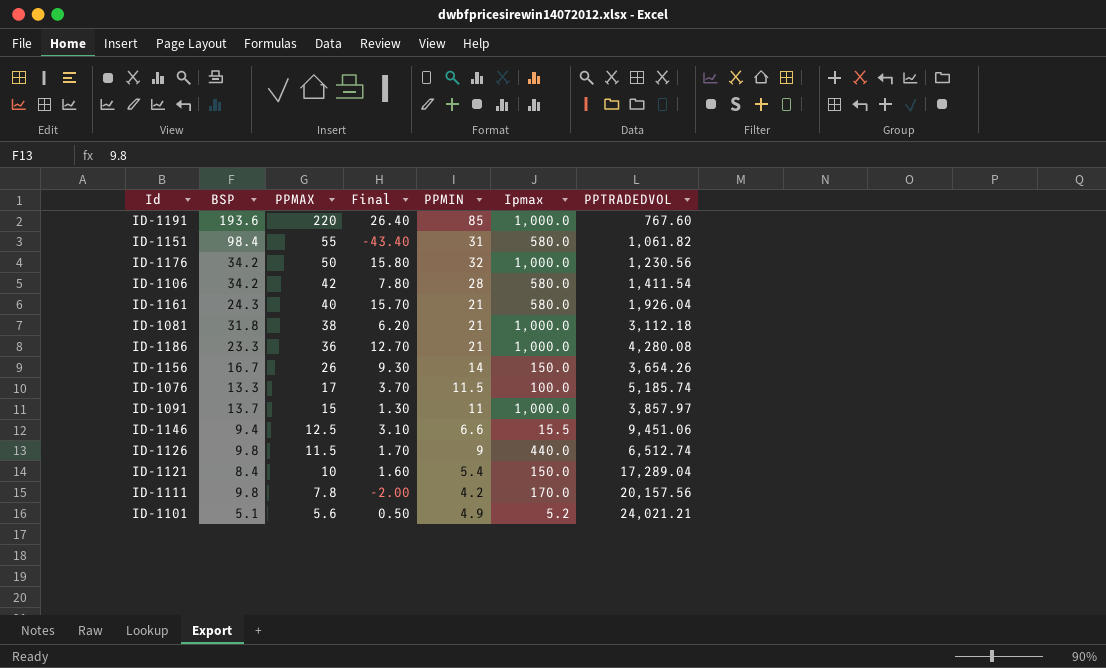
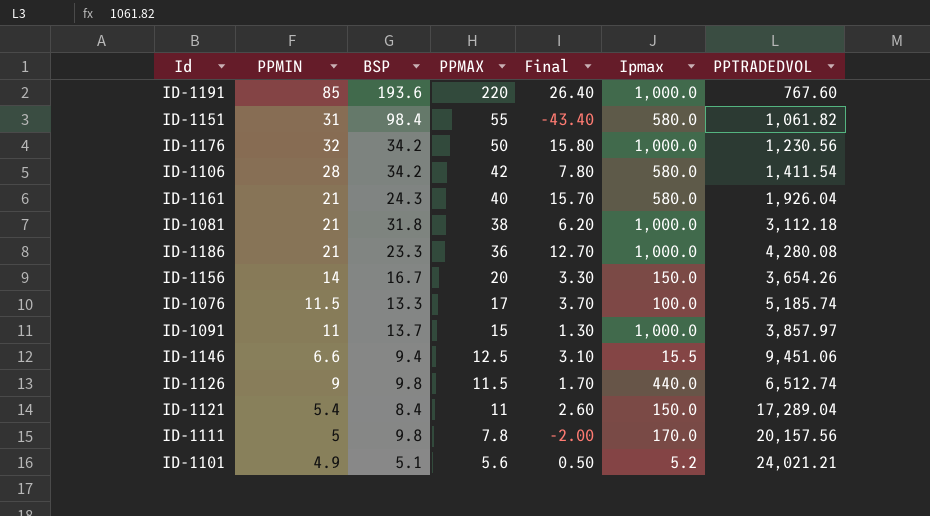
column PPMIN | position: 5 -> 2
ID-1156 | PPMAX: 26 -> 20
ID-1156 | Final: 9.30 -> 3.30
ID-1121 | PPMAX: 10 -> 11
ID-1121 | Final: 1.60 -> 2.60
ID-1111 | PPMIN: 4.2 -> 5

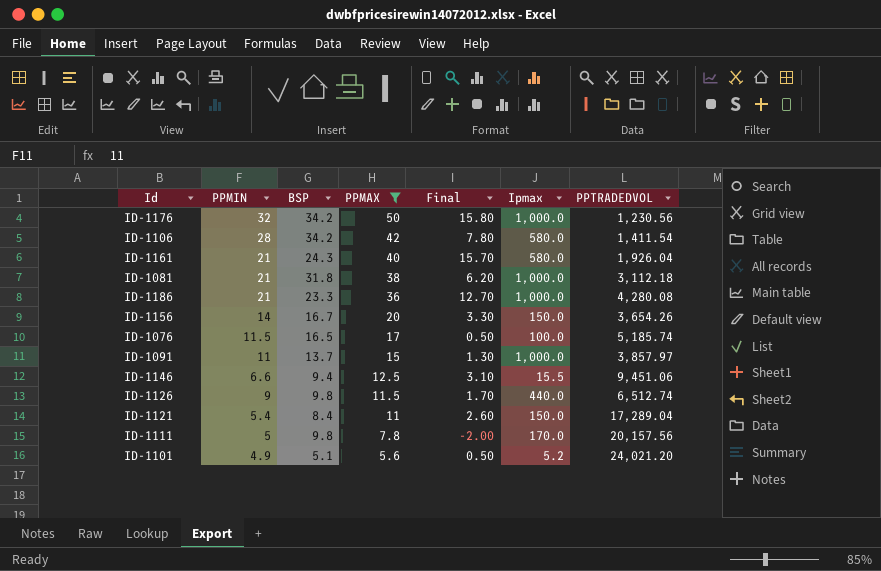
filter: none -> PPMAX <= 50
ID-1076 | BSP: 13.3 -> 16.5
ID-1076 | Final: 3.70 -> 0.50
ID-1101 | PPTRADEDVOL: 24,021.21 -> 24,021.20

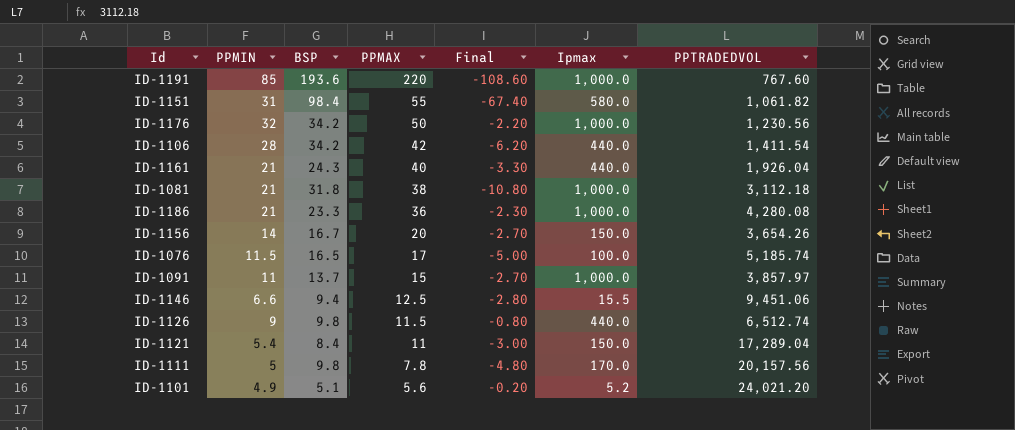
filter: PPMAX <= 50 -> none
column Final | formula: [PPMAX] - [BSP] -> [PPMIN] - [BSP]
ID-1106 | Ipmax: 580.0 -> 440.0
ID-1161 | Ipmax: 580.0 -> 440.0

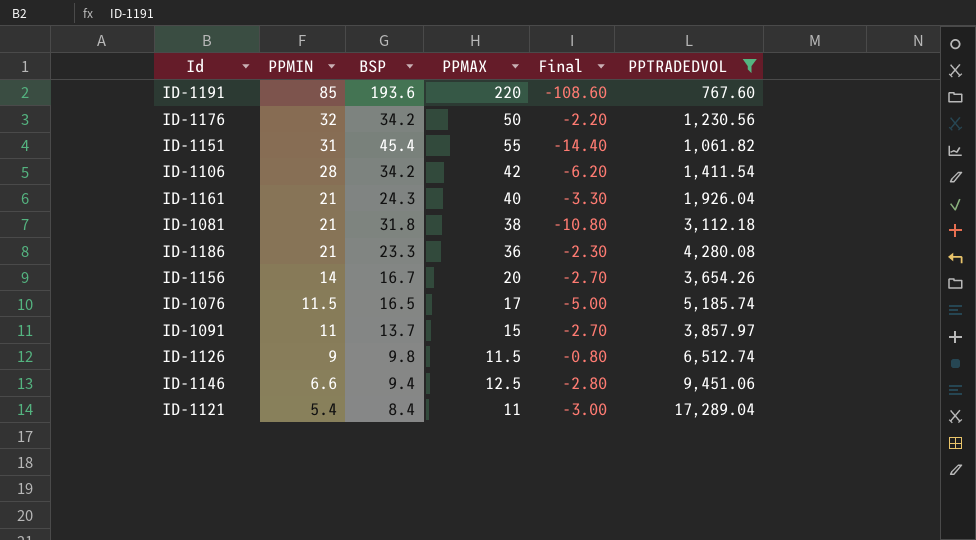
filter: none -> PPTRADEDVOL <= 17,289.04
row order: PPMAX descending -> PPMIN descending
column Ipmax | position: 6 -> none
ID-1151 | BSP: 98.4 -> 45.4
ID-1151 | Final: -67.40 -> -14.40

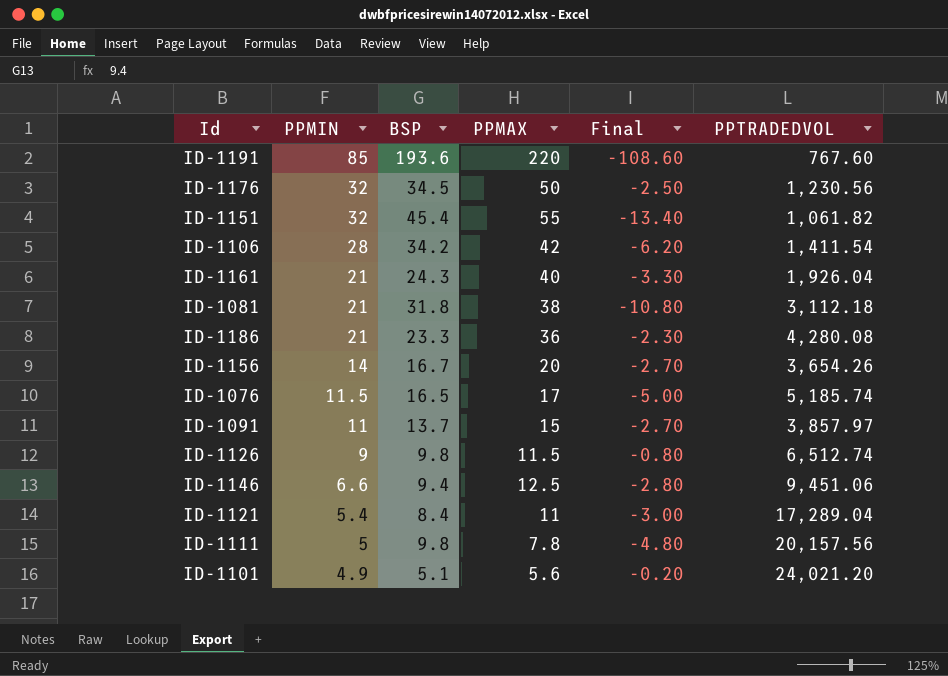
filter: PPTRADEDVOL <= 17,289.04 -> none
ID-1176 | BSP: 34.2 -> 34.5
ID-1176 | Final: -2.20 -> -2.50
ID-1151 | PPMIN: 31 -> 32
ID-1151 | Final: -14.40 -> -13.40

